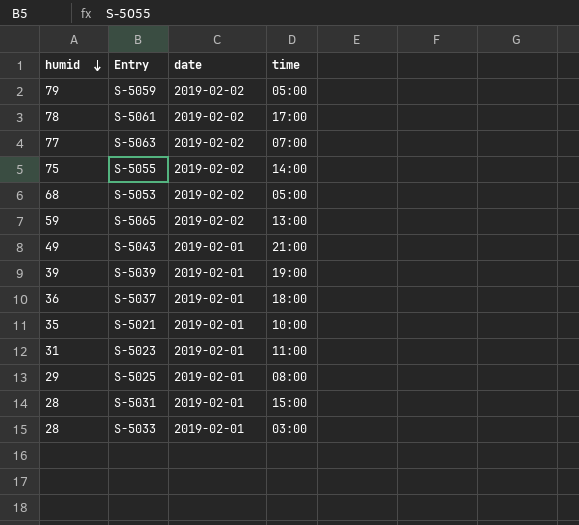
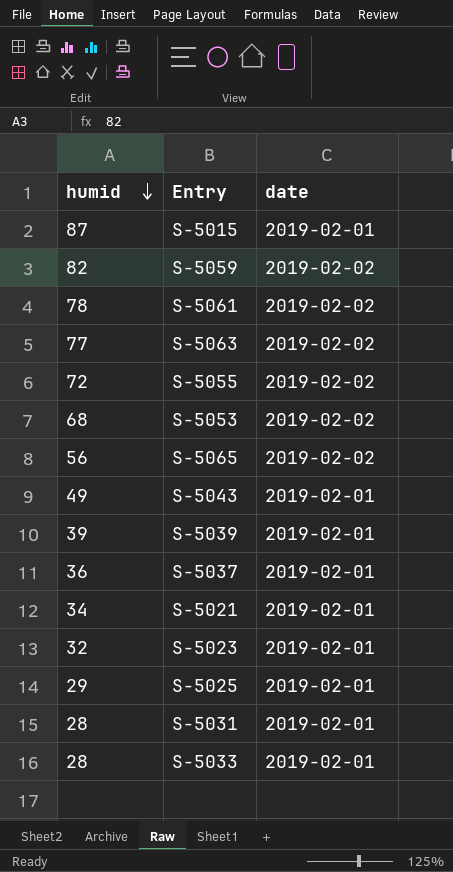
column time | position: 4 -> none
row S-5015: none -> 87 | 2019-02-01
S-5059 | humid: 79 -> 82
S-5055 | humid: 75 -> 72
S-5065 | humid: 59 -> 56
S-5021 | humid: 35 -> 34
S-5023 | humid: 31 -> 32

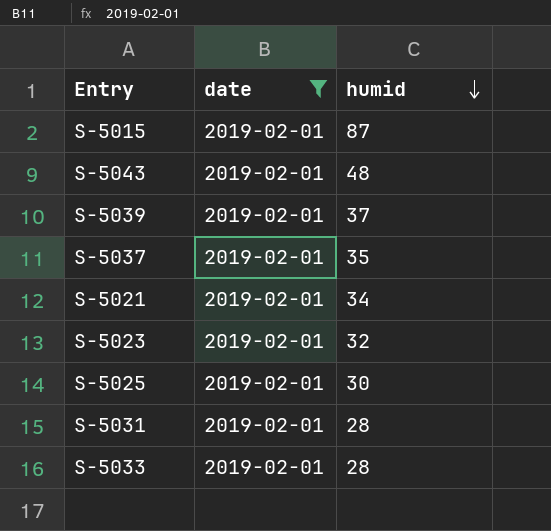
filter: none -> date = 2019-02-01
column humid | position: 1 -> 3
S-5043 | humid: 49 -> 48
S-5039 | humid: 39 -> 37
S-5037 | humid: 36 -> 35
S-5025 | humid: 29 -> 30

